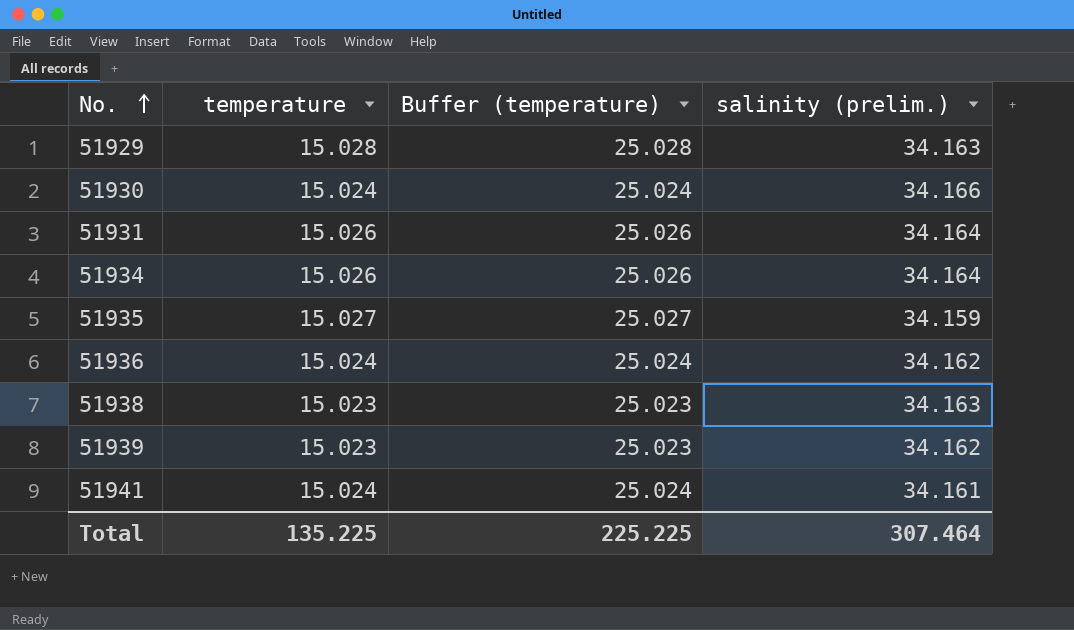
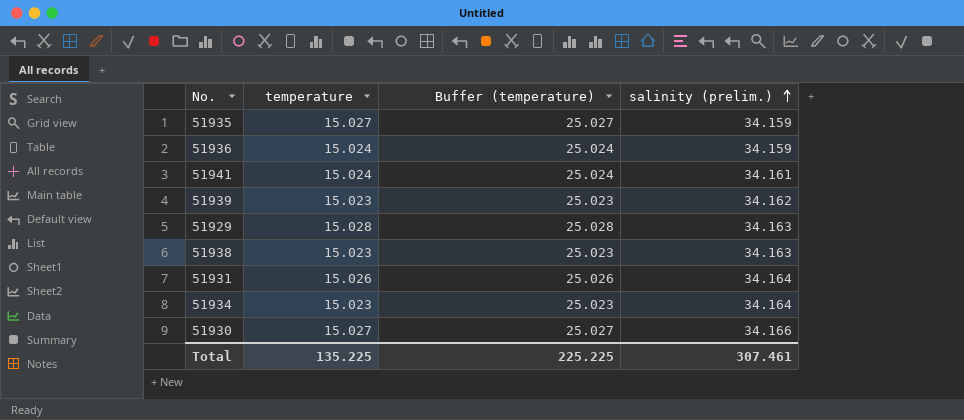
row order: No. ascending -> salinity (prelim.) ascending
51936 | salinity (prelim.): 34.162 -> 34.159
51934 | temperature: 15.026 -> 15.023
51934 | Buffer (temperature): 25.026 -> 25.023
51930 | temperature: 15.024 -> 15.027
51930 | Buffer (temperature): 25.024 -> 25.027
Total | salinity (prelim.): 307.464 -> 307.461

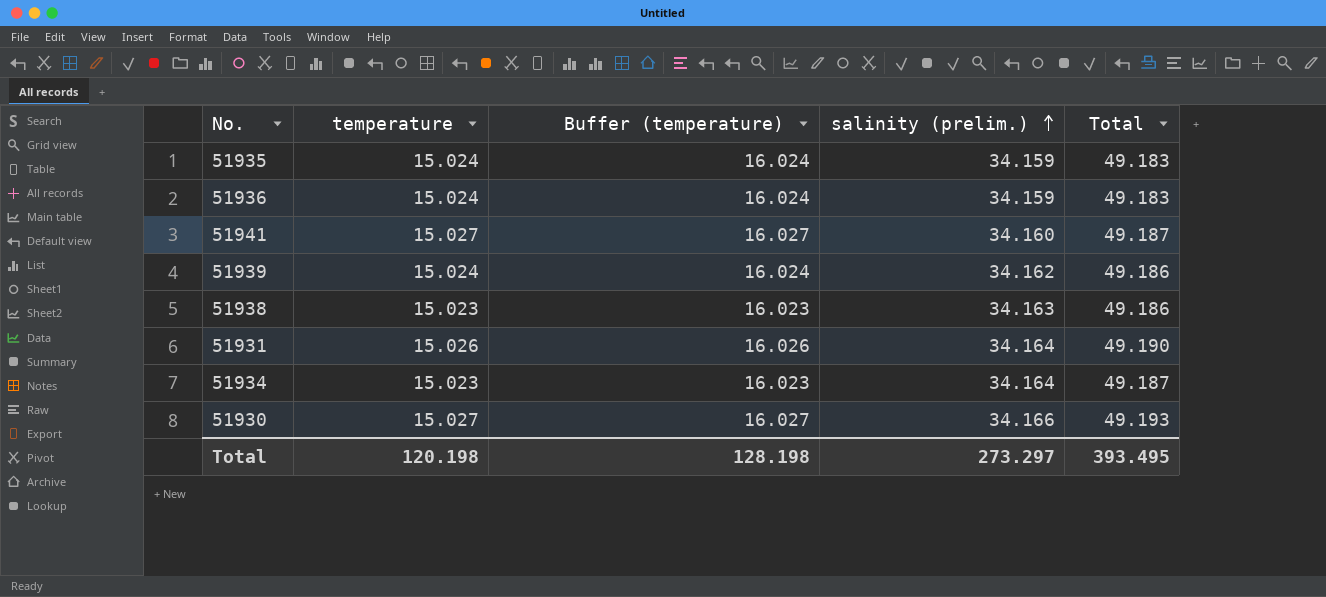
column Buffer (temperature) | formula: [temperature] + 10 -> [temperature] + 1
column Total | formula: none -> [temperature] + [salinity (prelim.)]
row 51929: 15.028 | 25.028 | 34.163 -> none
51935 | temperature: 15.027 -> 15.024
51941 | temperature: 15.024 -> 15.027
51941 | salinity (prelim.): 34.161 -> 34.160
51939 | temperature: 15.023 -> 15.024
Total | temperature: 135.225 -> 120.198
Total | Buffer (temperature): 225.225 -> 128.198
Total | salinity (prelim.): 307.461 -> 273.297

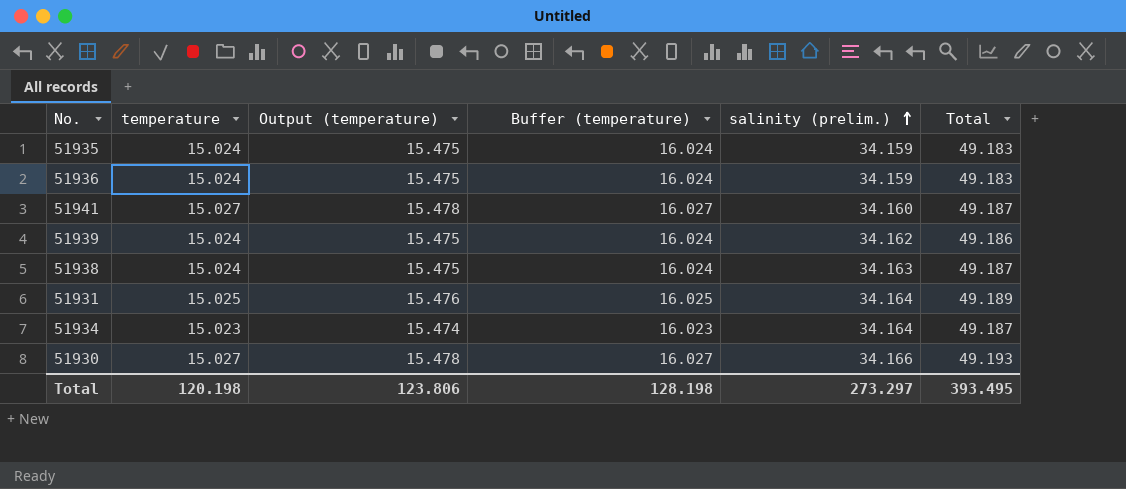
column Output (temperature) | formula: none -> [temperature] * 1.03
51938 | temperature: 15.023 -> 15.024
51938 | Buffer (temperature): 16.023 -> 16.024
51938 | Total: 49.186 -> 49.187
51931 | temperature: 15.026 -> 15.025
51931 | Buffer (temperature): 16.026 -> 16.025
51931 | Total: 49.190 -> 49.189

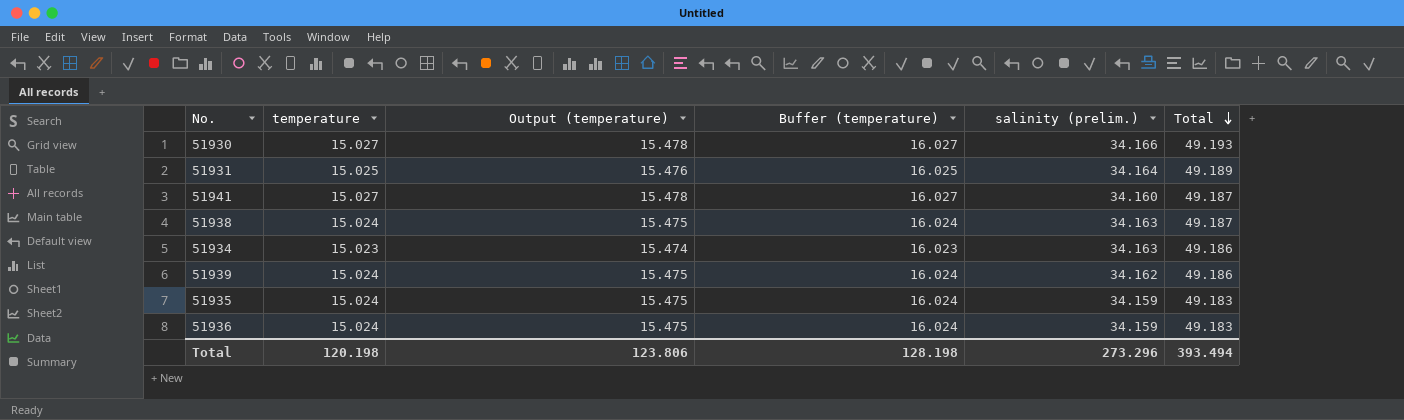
row order: salinity (prelim.) ascending -> Total descending
51934 | salinity (prelim.): 34.164 -> 34.163
51934 | Total: 49.187 -> 49.186
Total | salinity (prelim.): 273.297 -> 273.296
Total | Total: 393.495 -> 393.494

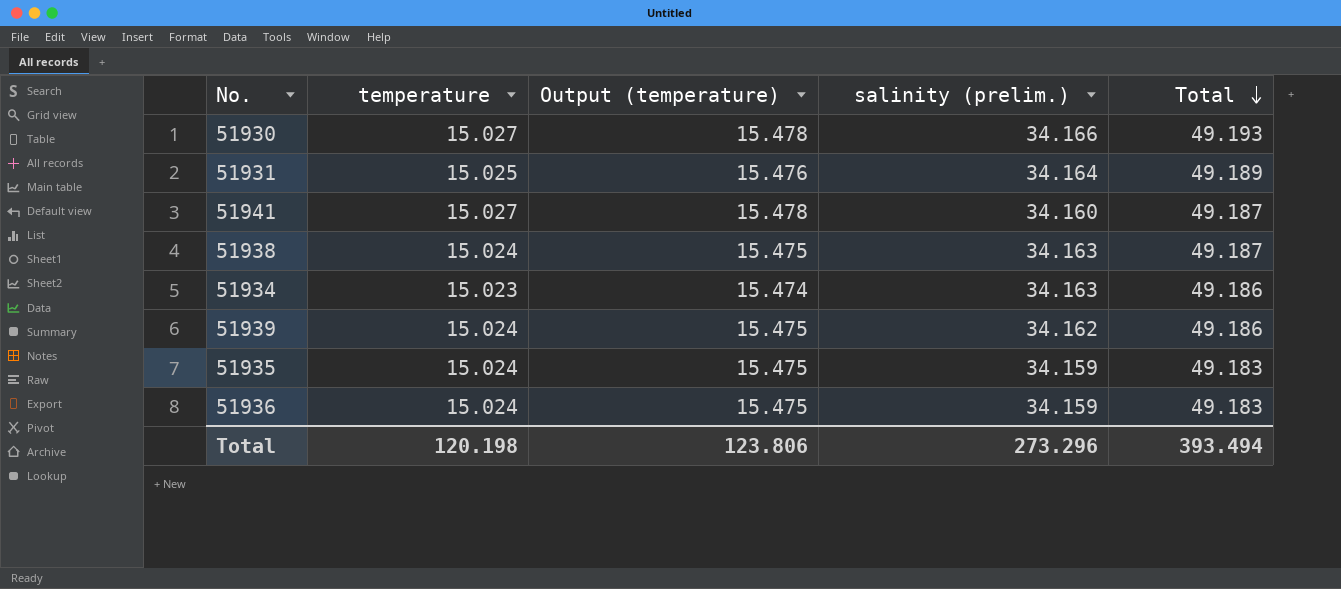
column Buffer (temperature) | formula: [temperature] + 1 -> none

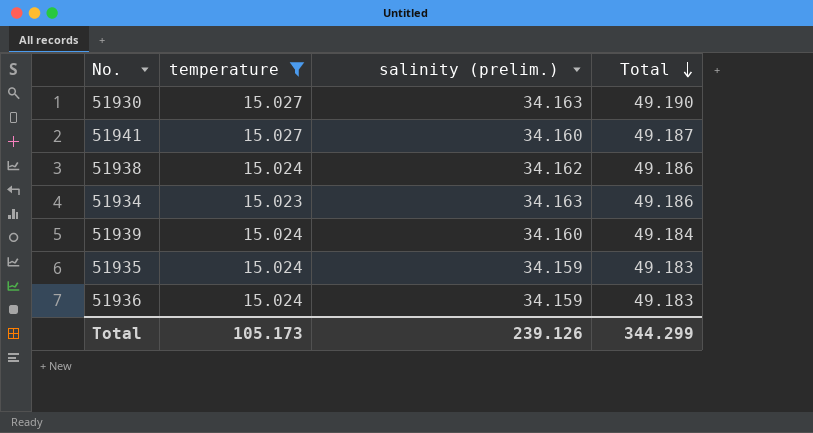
filter: none -> temperature != 15.025
column Output (temperature) | formula: [temperature] * 1.03 -> none
51930 | salinity (prelim.): 34.166 -> 34.163
51930 | Total: 49.193 -> 49.190
51938 | salinity (prelim.): 34.163 -> 34.162
51938 | Total: 49.187 -> 49.186
51939 | salinity (prelim.): 34.162 -> 34.160
51939 | Total: 49.186 -> 49.184
Total | temperature: 120.198 -> 105.173
Total | salinity (prelim.): 273.296 -> 239.126
Total | Total: 393.494 -> 344.299

